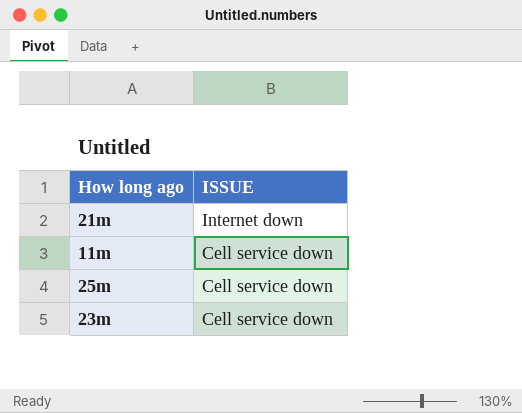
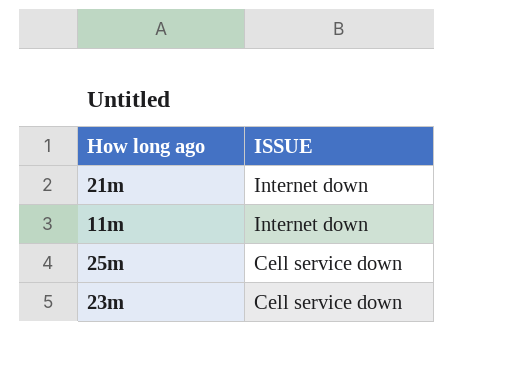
11m | ISSUE: Cell service down -> Internet down

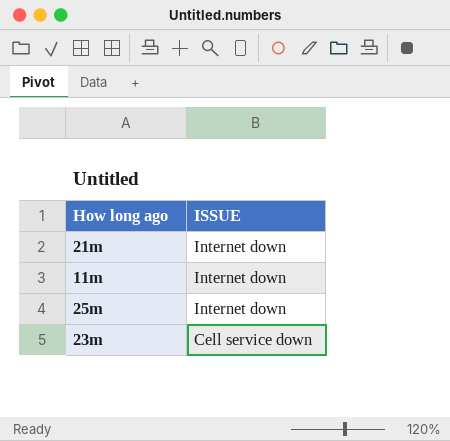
25m | ISSUE: Cell service down -> Internet down

